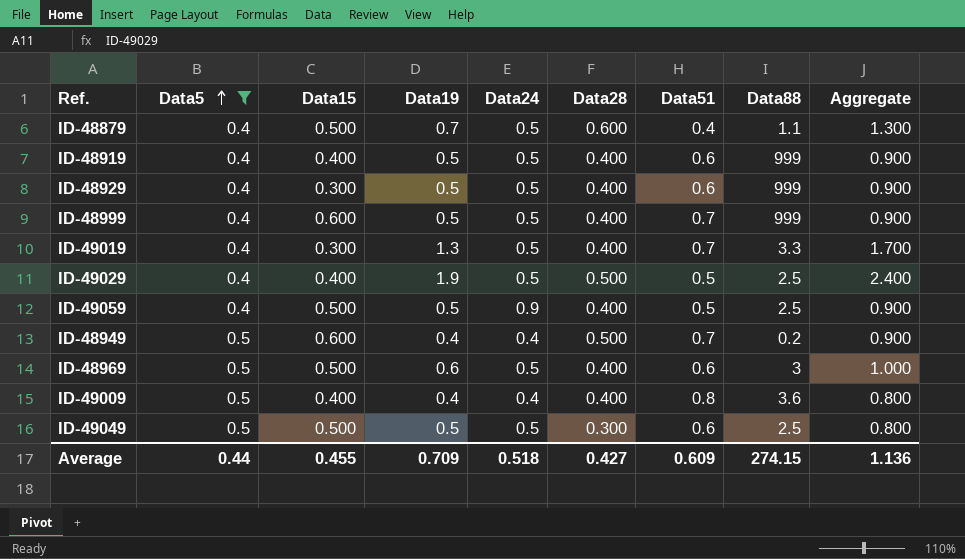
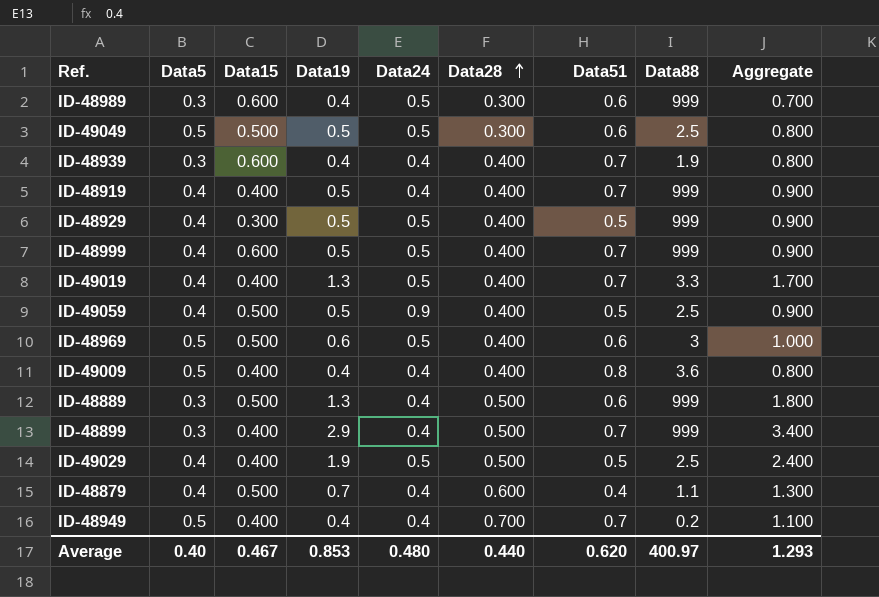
filter: Data5 != 0.3 -> none
row order: Data5 ascending -> Data28 ascending
ID-48919 | Data24: 0.5 -> 0.4
ID-48919 | Data51: 0.6 -> 0.7
ID-48929 | Data51: 0.6 -> 0.5
ID-49019 | Data15: 0.300 -> 0.400
ID-48879 | Data24: 0.5 -> 0.4
ID-48949 | Data15: 0.600 -> 0.400
ID-48949 | Data28: 0.500 -> 0.700
ID-48949 | Aggregate: 0.900 -> 1.100
Average | Data5: 0.44 -> 0.40
Average | Data15: 0.455 -> 0.467
Average | Data19: 0.709 -> 0.853
Average | Data24: 0.518 -> 0.480
Average | Data28: 0.427 -> 0.440
Average | Data51: 0.609 -> 0.620
Average | Data88: 274.15 -> 400.97
Average | Aggregate: 1.136 -> 1.293

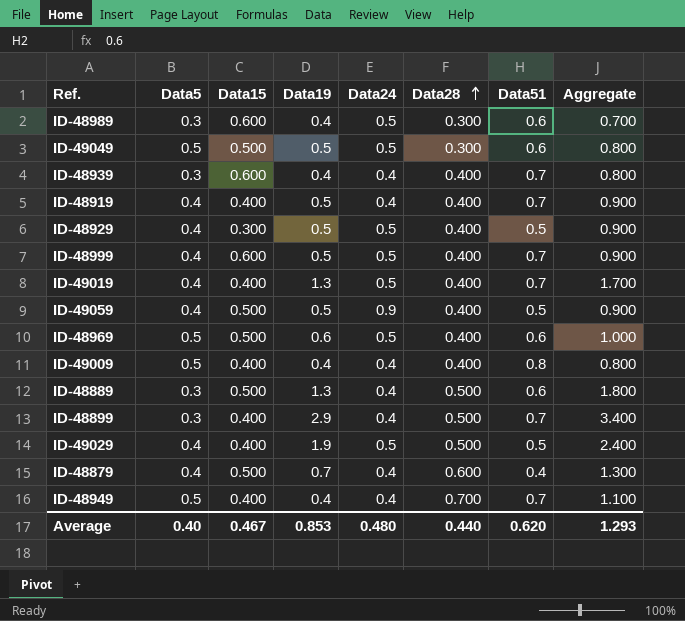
column Data88 | position: 8 -> none

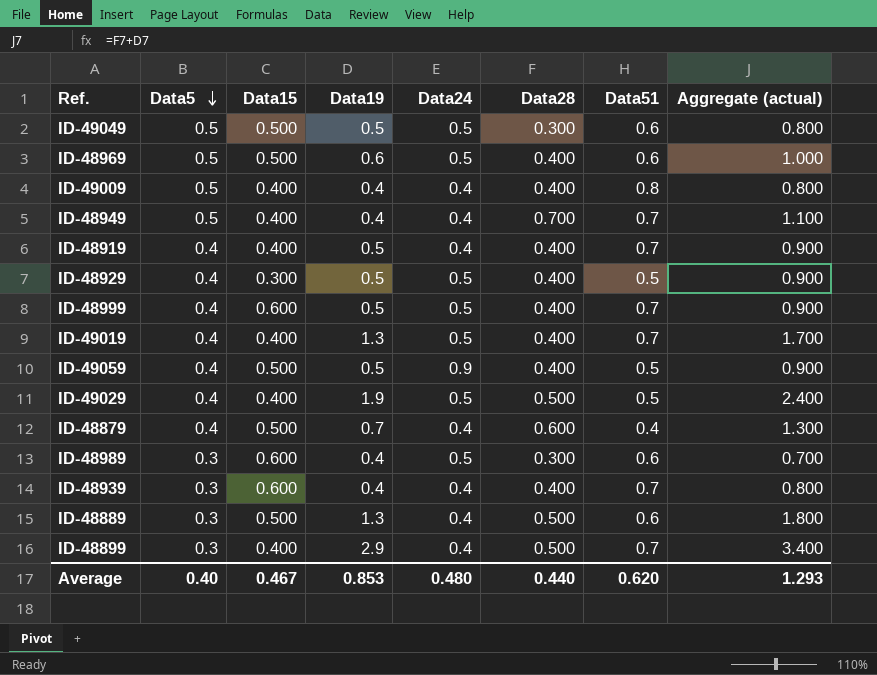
row order: Data28 ascending -> Data5 descending
column name: Aggregate -> Aggregate (actual)

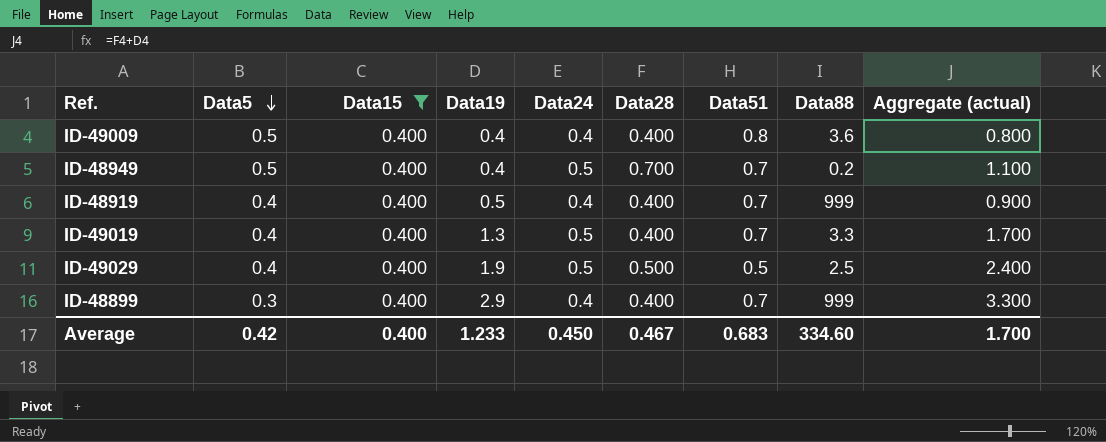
filter: none -> Data15 = 0.400
column Data88 | position: none -> 8
ID-48949 | Data24: 0.4 -> 0.5
ID-48899 | Data28: 0.500 -> 0.400
ID-48899 | Aggregate (actual): 3.400 -> 3.300
Average | Data5: 0.40 -> 0.42
Average | Data15: 0.467 -> 0.400
Average | Data19: 0.853 -> 1.233
Average | Data24: 0.480 -> 0.450
Average | Data28: 0.440 -> 0.467
Average | Data51: 0.620 -> 0.683
Average | Aggregate (actual): 1.293 -> 1.700

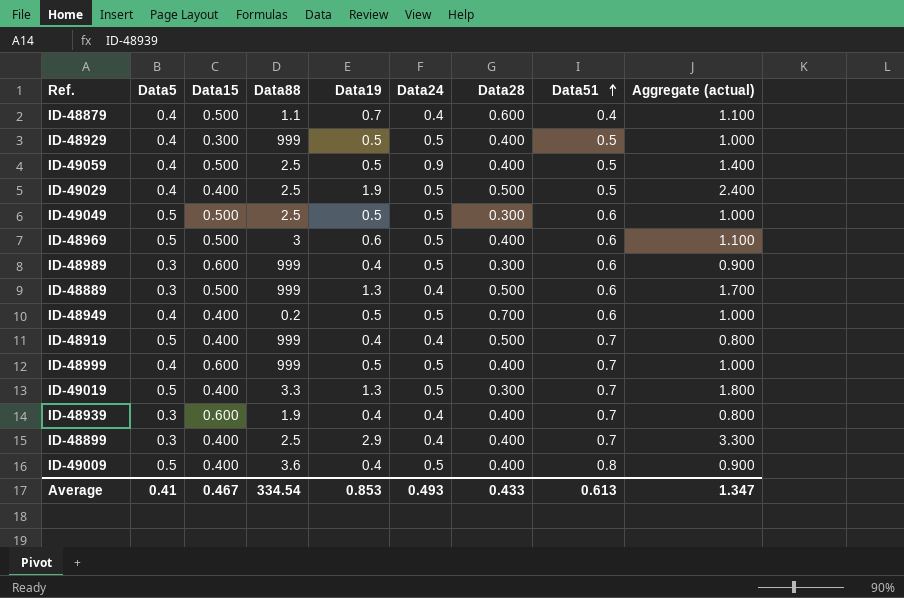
filter: Data15 = 0.400 -> none
row order: Data5 descending -> Data51 ascending
column Data88 | position: 8 -> 4
column Aggregate (actual) | formula: [Data19] + [Data28] -> [Data19] + [Data24]
ID-48949 | Data5: 0.5 -> 0.4
ID-48949 | Data19: 0.4 -> 0.5
ID-48949 | Data51: 0.7 -> 0.6
ID-48919 | Data5: 0.4 -> 0.5
ID-48919 | Data19: 0.5 -> 0.4
ID-48919 | Data28: 0.400 -> 0.500
ID-49019 | Data5: 0.4 -> 0.5
ID-49019 | Data28: 0.400 -> 0.300
ID-48899 | Data88: 999 -> 2.5
ID-49009 | Data24: 0.4 -> 0.5
Average | Data5: 0.42 -> 0.41
Average | Data15: 0.400 -> 0.467
Average | Data88: 334.60 -> 334.54
Average | Data19: 1.233 -> 0.853
Average | Data24: 0.450 -> 0.493
Average | Data28: 0.467 -> 0.433
Average | Data51: 0.683 -> 0.613
Average | Aggregate (actual): 1.700 -> 1.347

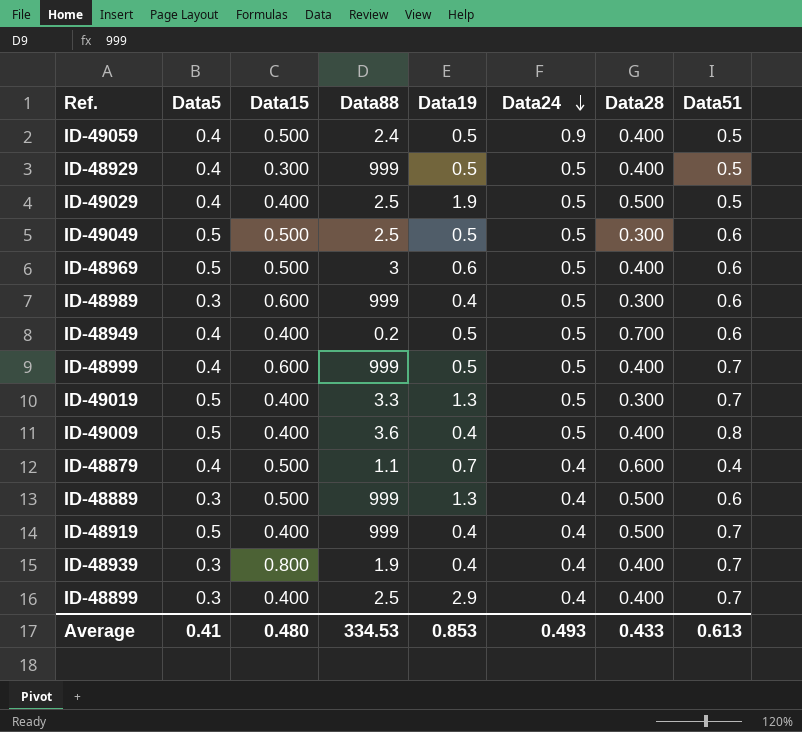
row order: Data51 ascending -> Data24 descending
column Aggregate (actual) | formula: [Data19] + [Data24] -> none
ID-49059 | Data88: 2.5 -> 2.4
ID-48939 | Data15: 0.600 -> 0.800
Average | Data15: 0.467 -> 0.480
Average | Data88: 334.54 -> 334.53

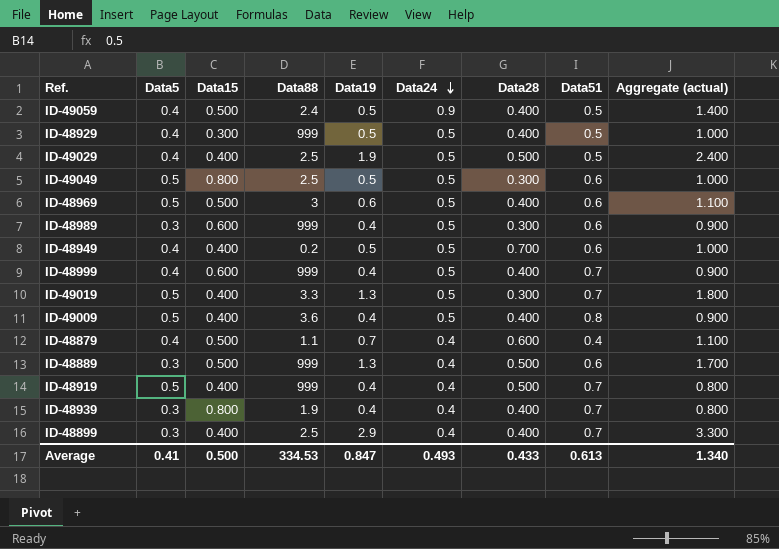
column Aggregate (actual) | formula: none -> [Data19] + [Data24]
ID-49049 | Data15: 0.500 -> 0.800
ID-48999 | Data19: 0.5 -> 0.4
Average | Data15: 0.480 -> 0.500
Average | Data19: 0.853 -> 0.847

